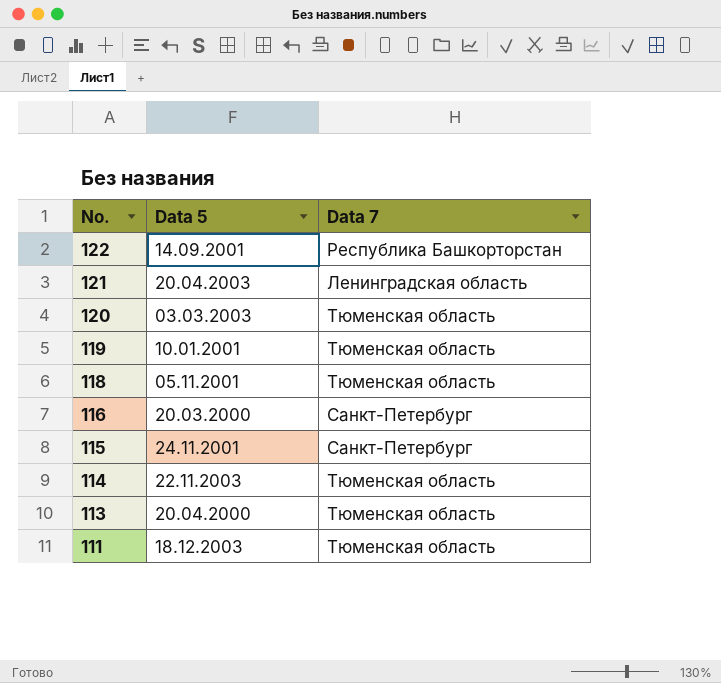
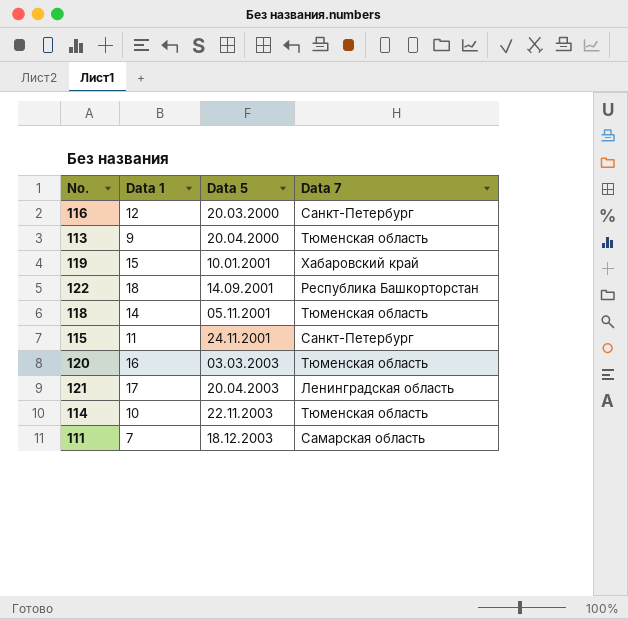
row order: No. descending -> Data 5 ascending
column Data 1 | position: none -> 2
119 | Data 7: Тюменская область -> Хабаровский край
111 | Data 7: Тюменская область -> Самарская область

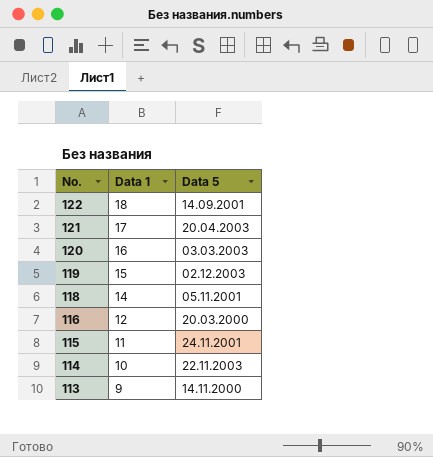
row order: Data 5 ascending -> No. descending
column Data 7 | position: 4 -> none
row 111: 7 | 18.12.2003 | Самарская область -> none
119 | Data 5: 10.01.2001 -> 02.12.2003
113 | Data 5: 20.04.2000 -> 14.11.2000

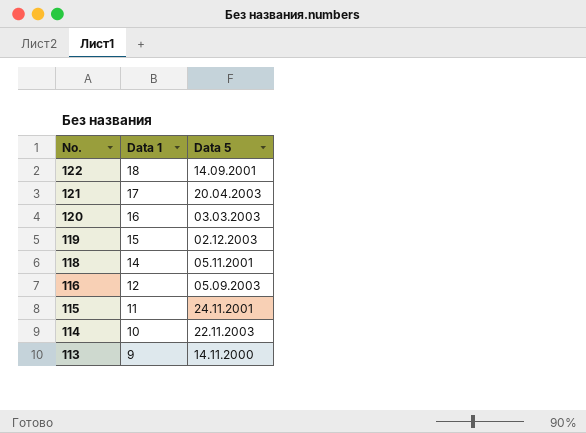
116 | Data 5: 20.03.2000 -> 05.09.2003

